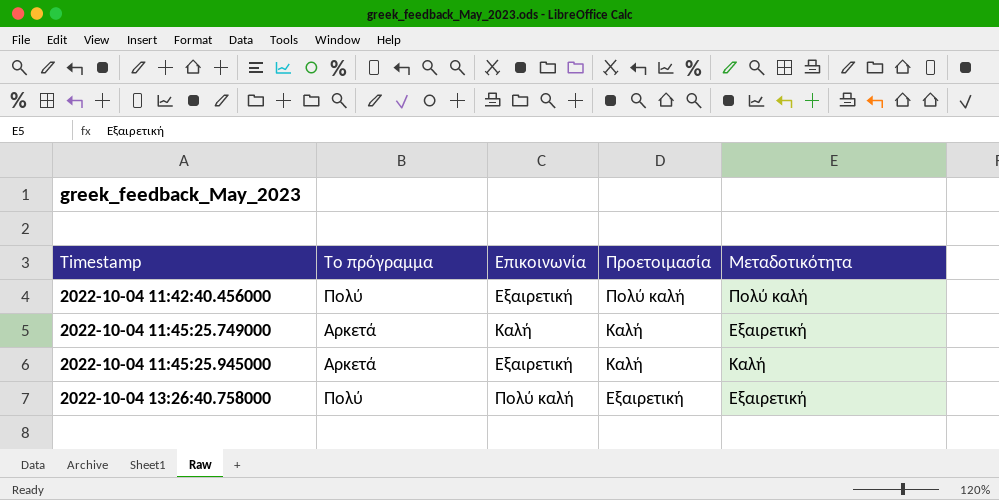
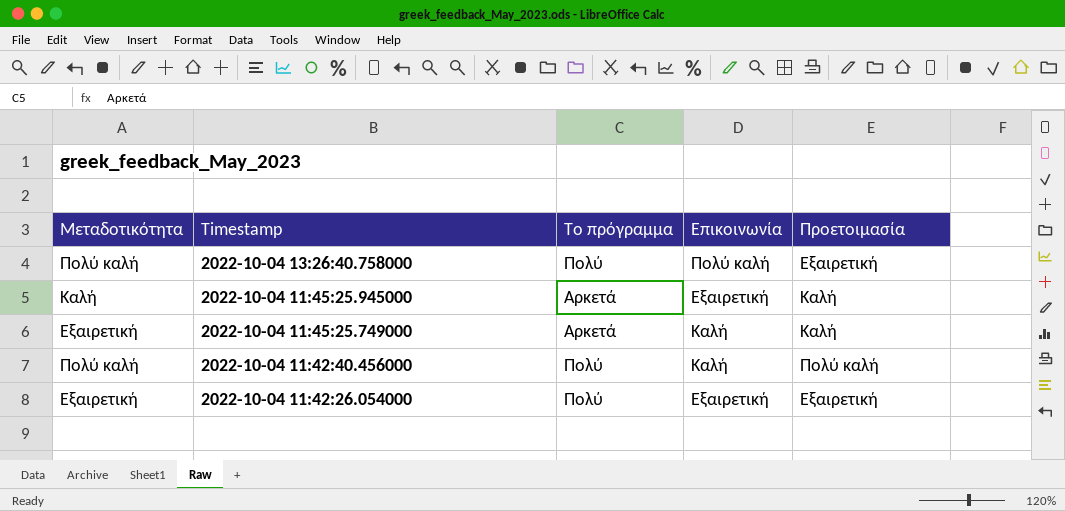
row order: Timestamp ascending -> Timestamp descending
column Μεταδοτικότητα | position: 5 -> 1
2022-10-04 13:26:40.758000 | Μεταδοτικότητα: Εξαιρετική -> Πολύ καλή
2022-10-04 11:42:40.456000 | Επικοινωνία: Εξαιρετική -> Καλή
row 2022-10-04 11:42:26.054000: none -> Εξαιρετική | Πολύ | Εξαιρετική | Εξαιρετική

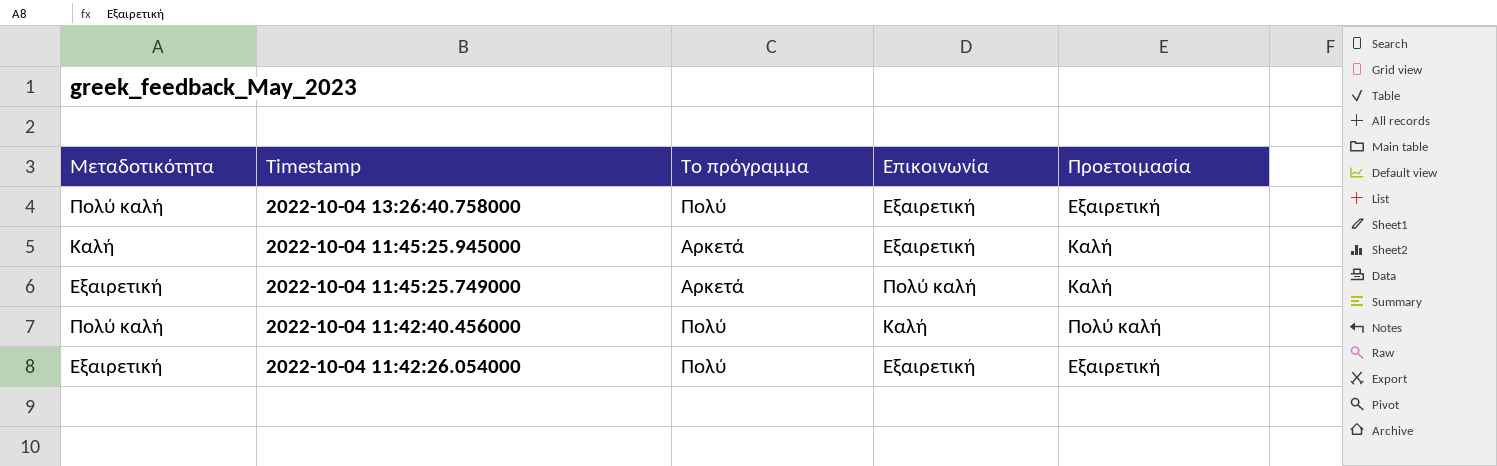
2022-10-04 13:26:40.758000 | Επικοινωνία: Πολύ καλή -> Εξαιρετική
2022-10-04 11:45:25.749000 | Επικοινωνία: Καλή -> Πολύ καλή

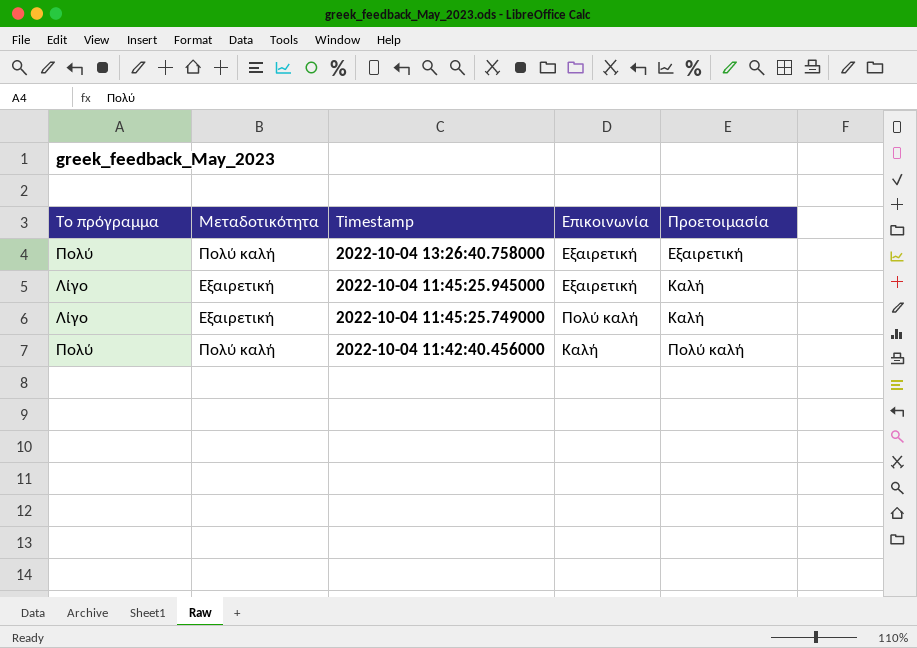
column Το πρόγραμμα | position: 3 -> 1
row 2022-10-04 11:42:26.054000: Εξαιρετική | Πολύ | Εξαιρετική | Εξαιρετική -> none
2022-10-04 11:45:25.945000 | Το πρόγραμμα: Αρκετά -> Λίγο
2022-10-04 11:45:25.945000 | Μεταδοτικότητα: Καλή -> Εξαιρετική
2022-10-04 11:45:25.749000 | Το πρόγραμμα: Αρκετά -> Λίγο

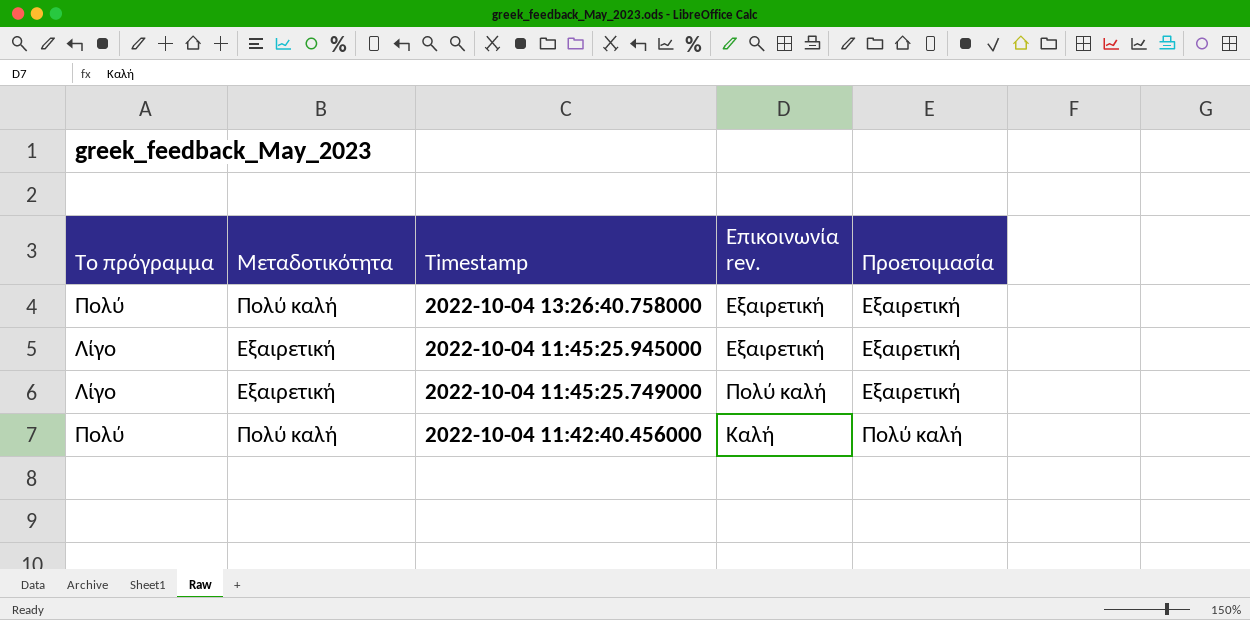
column name: Επικοινωνία -> Επικοινωνία rev.
2022-10-04 11:45:25.945000 | Προετοιμασία: Καλή -> Εξαιρετική
2022-10-04 11:45:25.749000 | Προετοιμασία: Καλή -> Εξαιρετική

